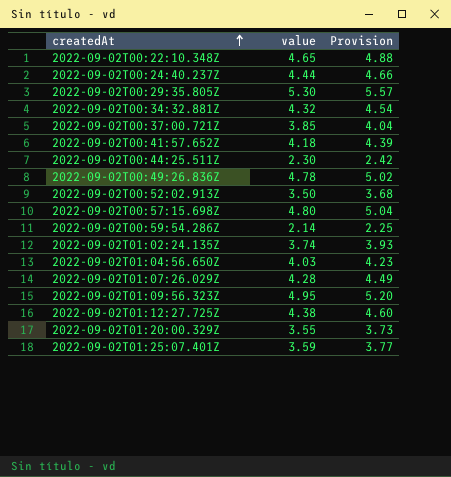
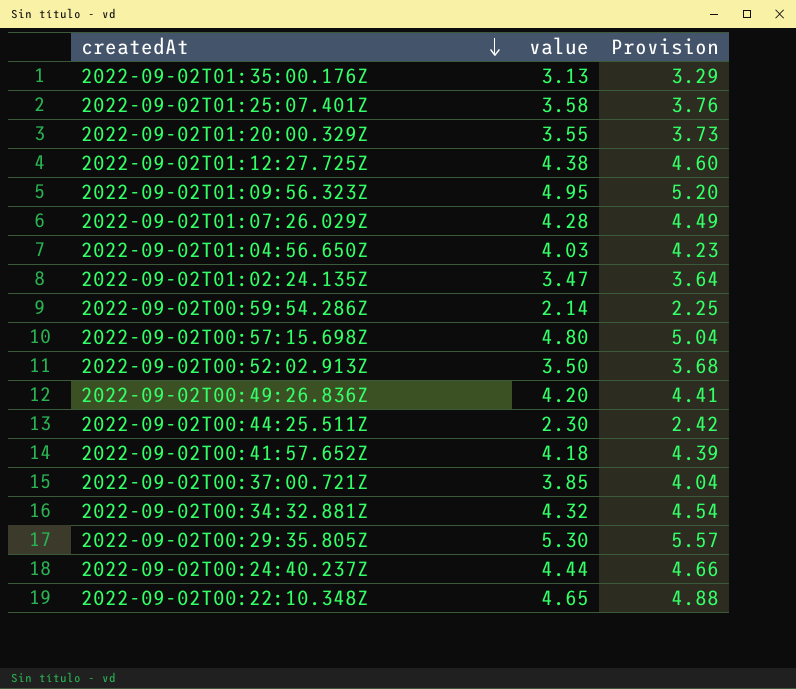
row order: createdAt ascending -> createdAt descending
row 2022-09-02T01:35:00.176Z: none -> 3.13 | 3.29
2022-09-02T01:25:07.401Z | value: 3.59 -> 3.58
2022-09-02T01:25:07.401Z | Provision: 3.77 -> 3.76
2022-09-02T01:02:24.135Z | value: 3.74 -> 3.47
2022-09-02T01:02:24.135Z | Provision: 3.93 -> 3.64
2022-09-02T00:49:26.836Z | value: 4.78 -> 4.20
2022-09-02T00:49:26.836Z | Provision: 5.02 -> 4.41

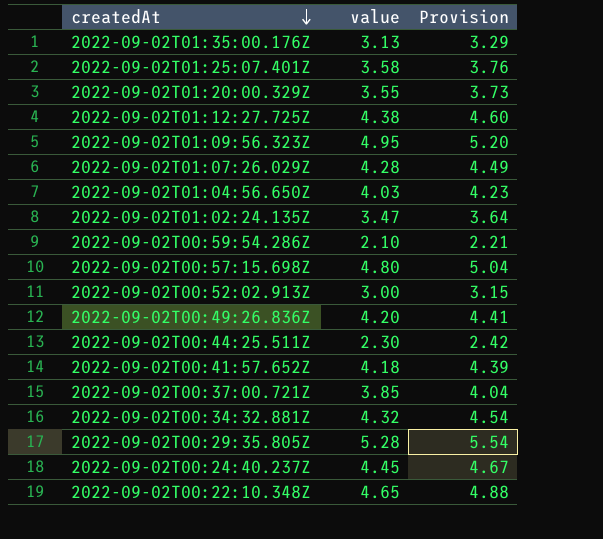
2022-09-02T00:59:54.286Z | value: 2.14 -> 2.10
2022-09-02T00:59:54.286Z | Provision: 2.25 -> 2.21
2022-09-02T00:52:02.913Z | value: 3.50 -> 3.00
2022-09-02T00:52:02.913Z | Provision: 3.68 -> 3.15
2022-09-02T00:29:35.805Z | value: 5.30 -> 5.28
2022-09-02T00:29:35.805Z | Provision: 5.57 -> 5.54
2022-09-02T00:24:40.237Z | value: 4.44 -> 4.45
2022-09-02T00:24:40.237Z | Provision: 4.66 -> 4.67

